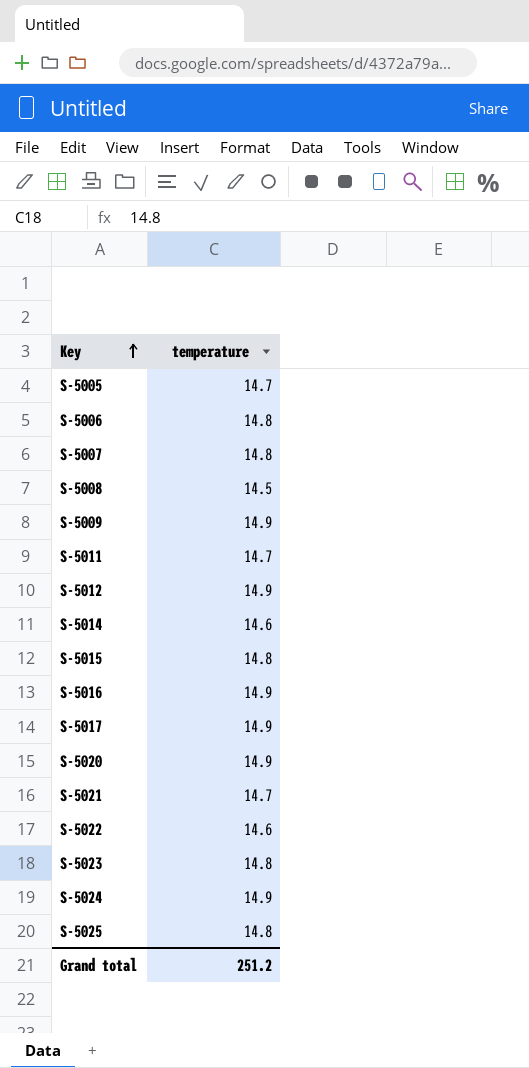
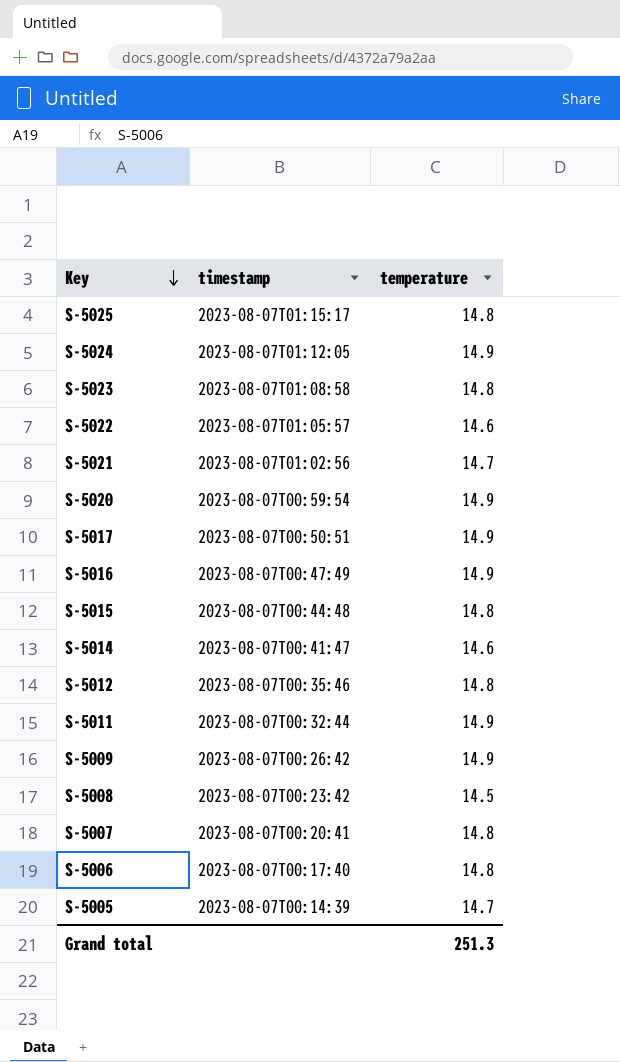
row order: Key ascending -> Key descending
column timestamp | position: none -> 2
S-5012 | temperature: 14.9 -> 14.8
S-5011 | temperature: 14.7 -> 14.9
Grand total | temperature: 251.2 -> 251.3

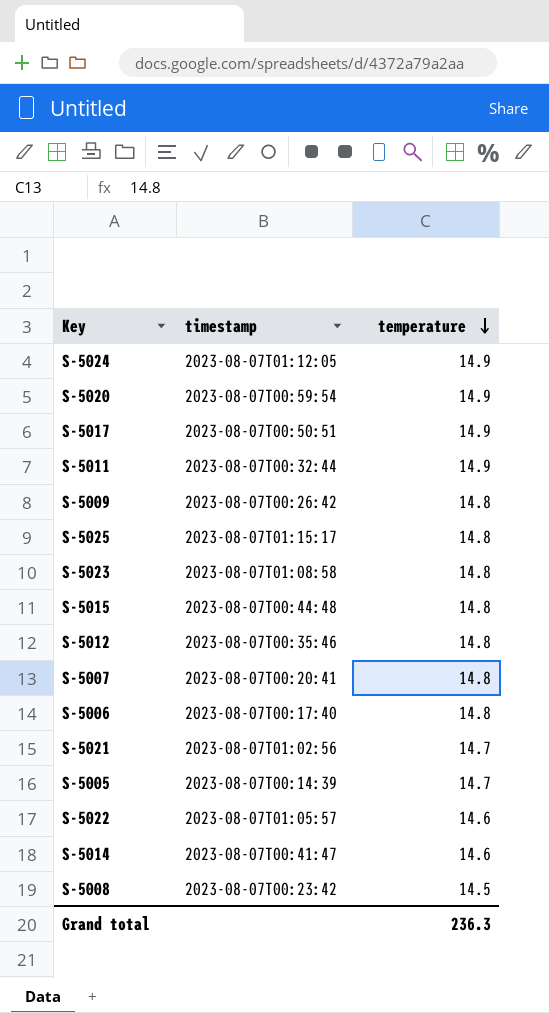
row order: Key descending -> temperature descending
row S-5016: 2023-08-07T00:47:49 | 14.9 -> none
S-5009 | temperature: 14.9 -> 14.8
Grand total | temperature: 251.3 -> 236.3

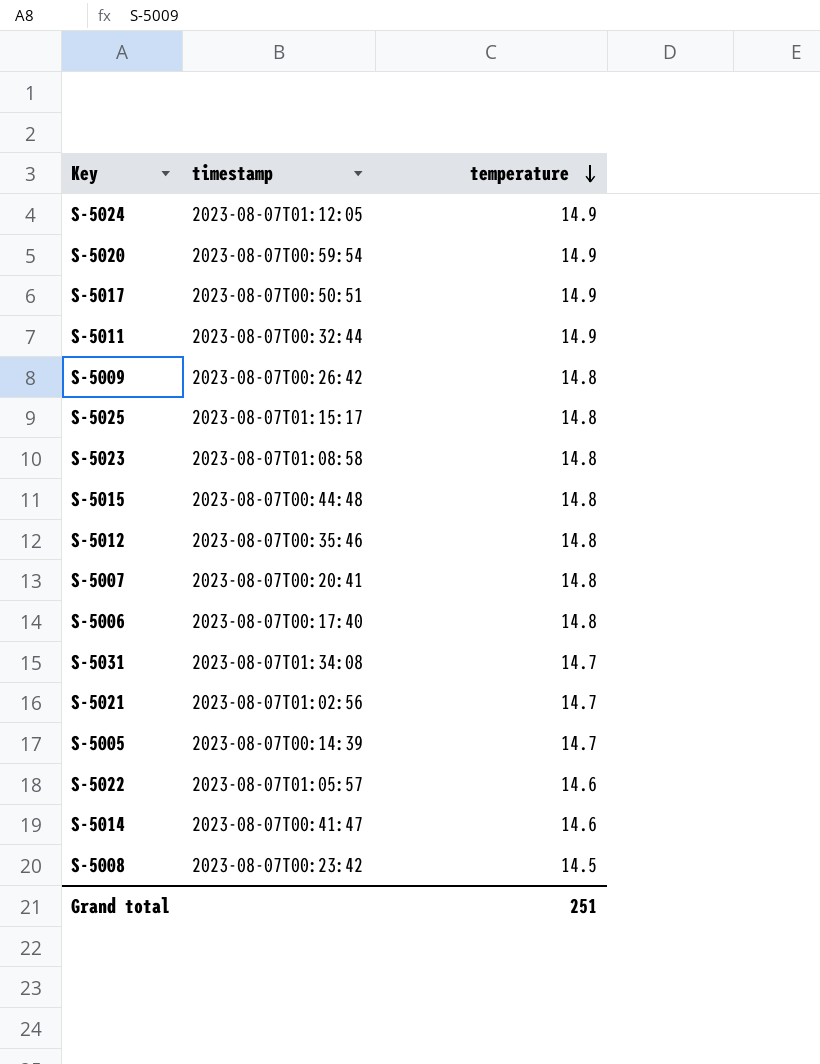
row S-5031: none -> 2023-08-07T01:34:08 | 14.7
Grand total | temperature: 236.3 -> 251

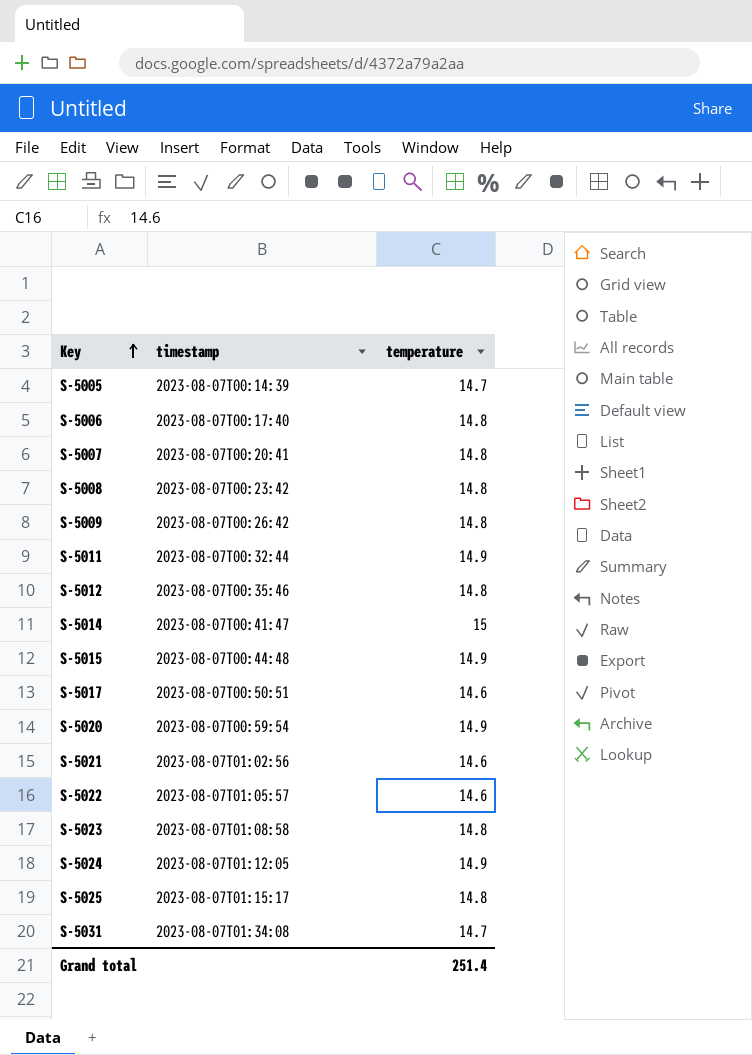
row order: temperature descending -> Key ascending
S-5008 | temperature: 14.5 -> 14.8
S-5014 | temperature: 14.6 -> 15
S-5015 | temperature: 14.8 -> 14.9
S-5017 | temperature: 14.9 -> 14.6
S-5021 | temperature: 14.7 -> 14.6
Grand total | temperature: 251 -> 251.4

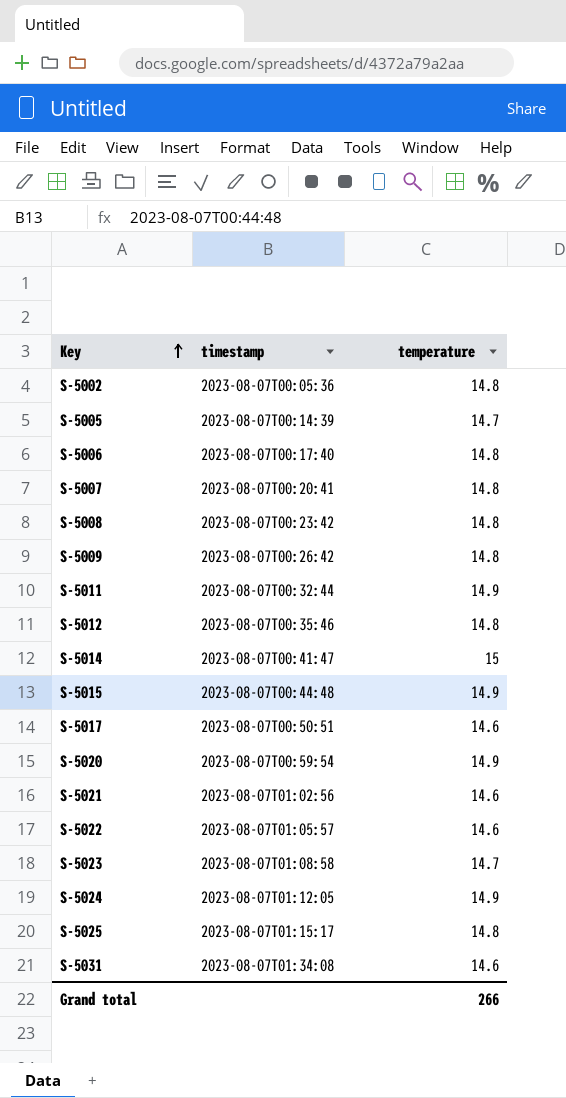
row S-5002: none -> 2023-08-07T00:05:36 | 14.8
S-5023 | temperature: 14.8 -> 14.7
S-5031 | temperature: 14.7 -> 14.6
Grand total | temperature: 251.4 -> 266

